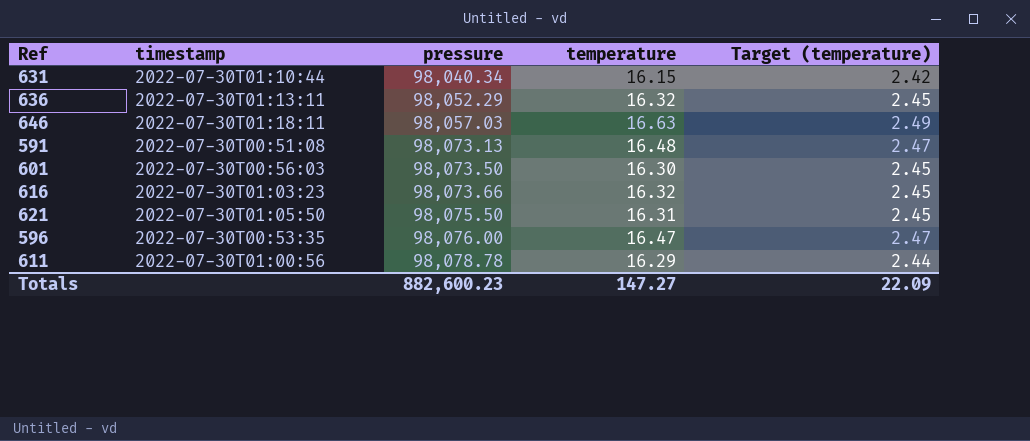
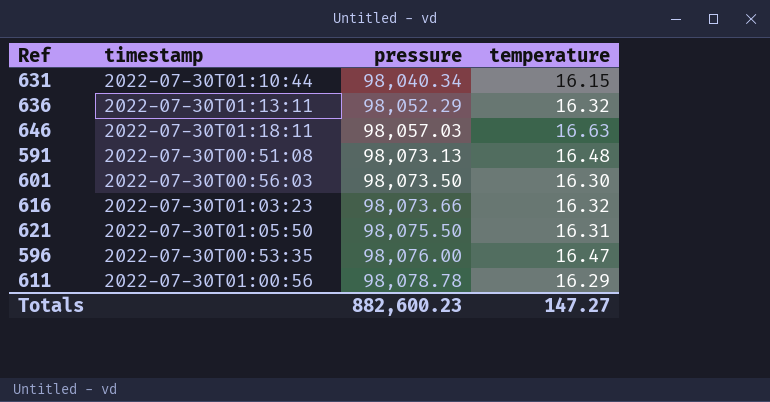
column Target (temperature) | formula: [temperature] * 0.15 -> none

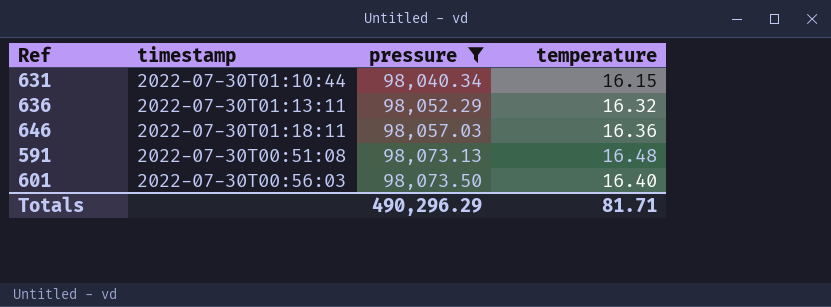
filter: none -> pressure <= 98,073.50
646 | temperature: 16.63 -> 16.36
601 | temperature: 16.30 -> 16.40
Totals | pressure: 882,600.23 -> 490,296.29
Totals | temperature: 147.27 -> 81.71

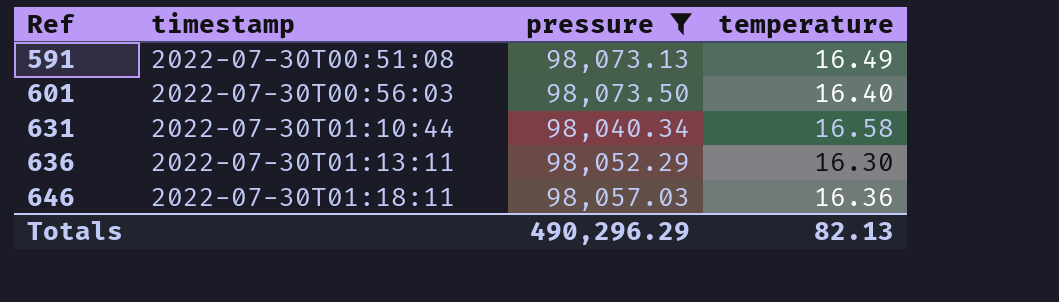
row order: pressure ascending -> Ref ascending
591 | temperature: 16.48 -> 16.49
631 | temperature: 16.15 -> 16.58
636 | temperature: 16.32 -> 16.30
Totals | temperature: 81.71 -> 82.13

